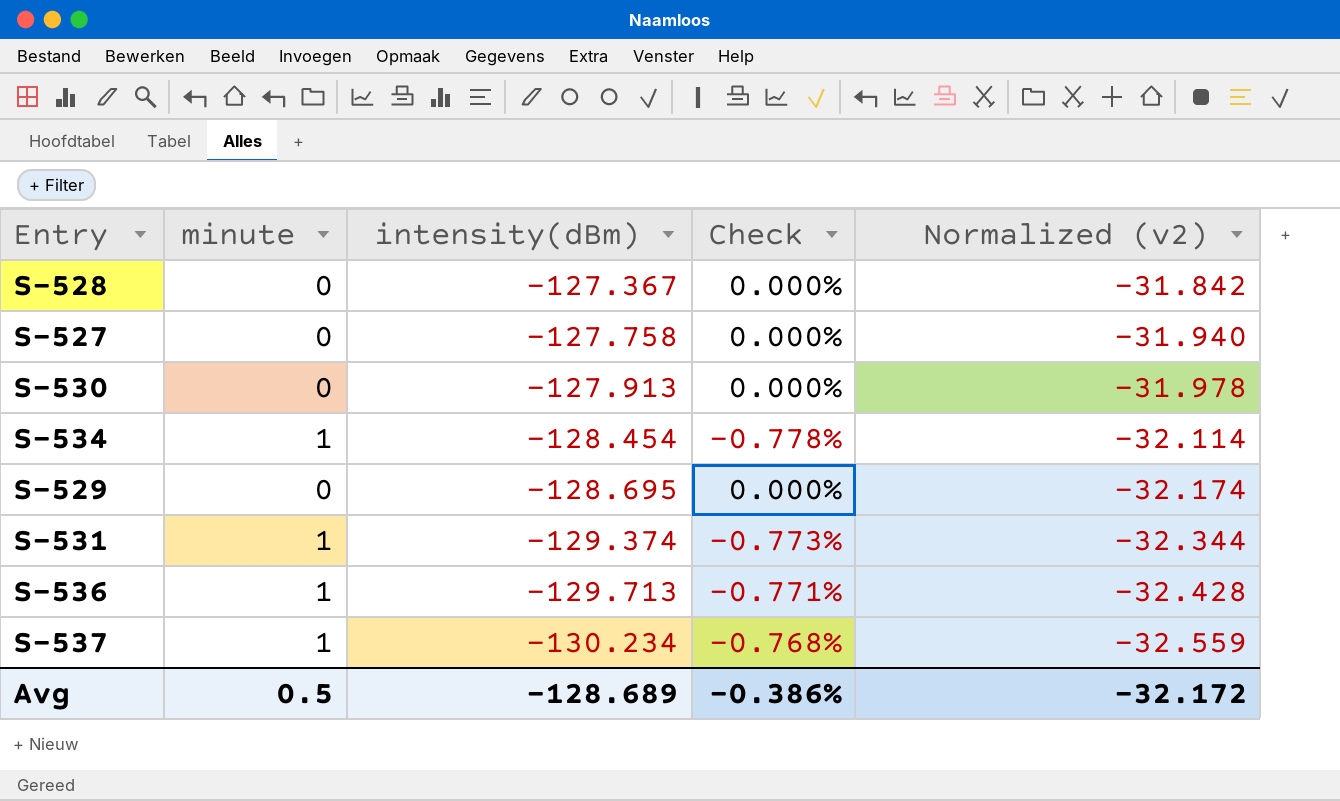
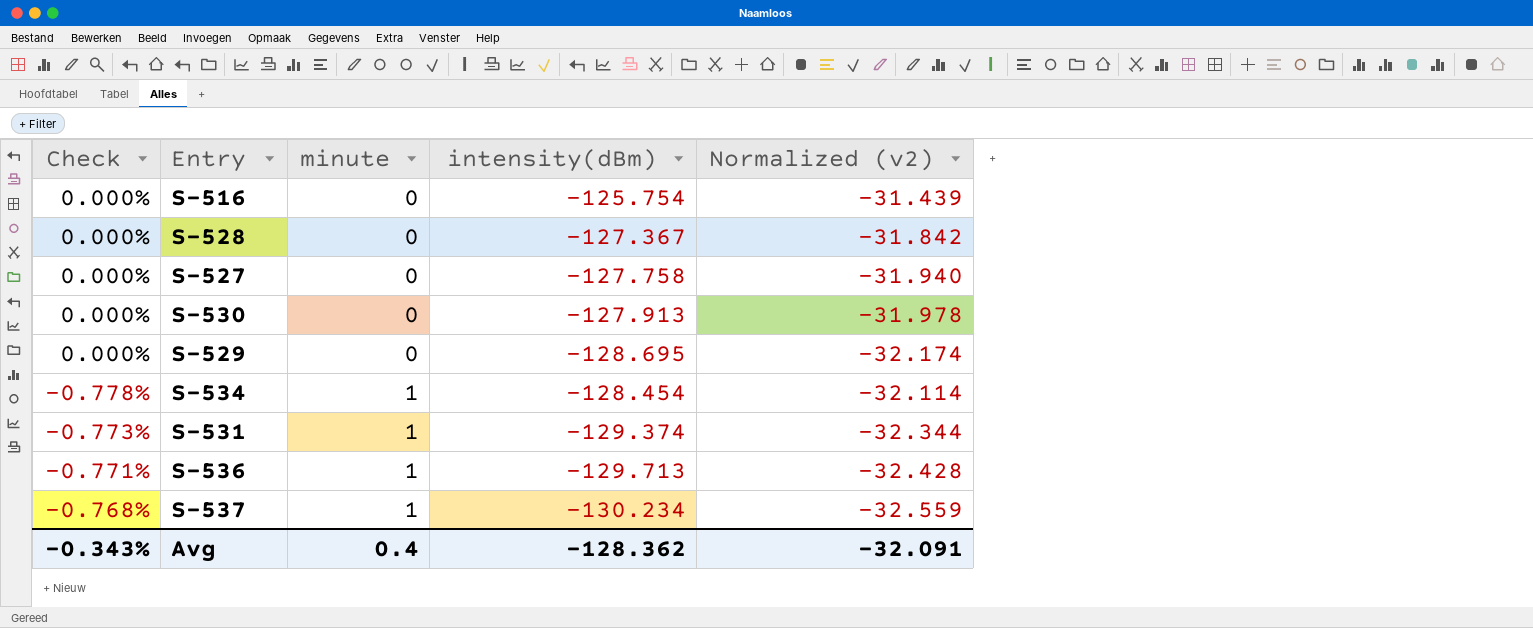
row order: intensity(dBm) descending -> minute ascending
column Check | position: 4 -> 1
row S-516: none -> 0.000% | 0 | -125.754 | -31.439
Avg | Check: -0.386% -> -0.343%
Avg | minute: 0.5 -> 0.4
Avg | intensity(dBm): -128.689 -> -128.362
Avg | Normalized (v2): -32.172 -> -32.091

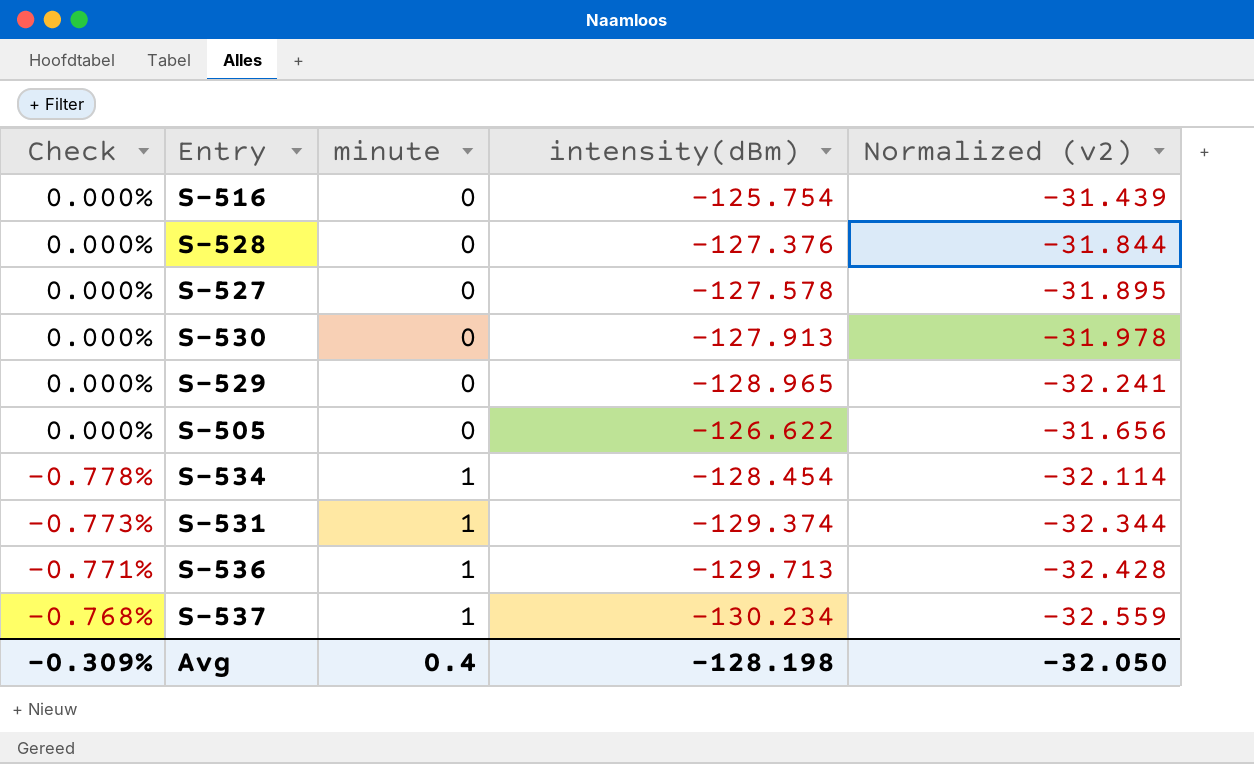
S-528 | intensity(dBm): -127.367 -> -127.376
S-528 | Normalized (v2): -31.842 -> -31.844
S-527 | intensity(dBm): -127.758 -> -127.578
S-527 | Normalized (v2): -31.940 -> -31.895
S-529 | intensity(dBm): -128.695 -> -128.965
S-529 | Normalized (v2): -32.174 -> -32.241
row S-505: none -> 0.000% | 0 | -126.622 | -31.656
Avg | Check: -0.343% -> -0.309%
Avg | intensity(dBm): -128.362 -> -128.198
Avg | Normalized (v2): -32.091 -> -32.050

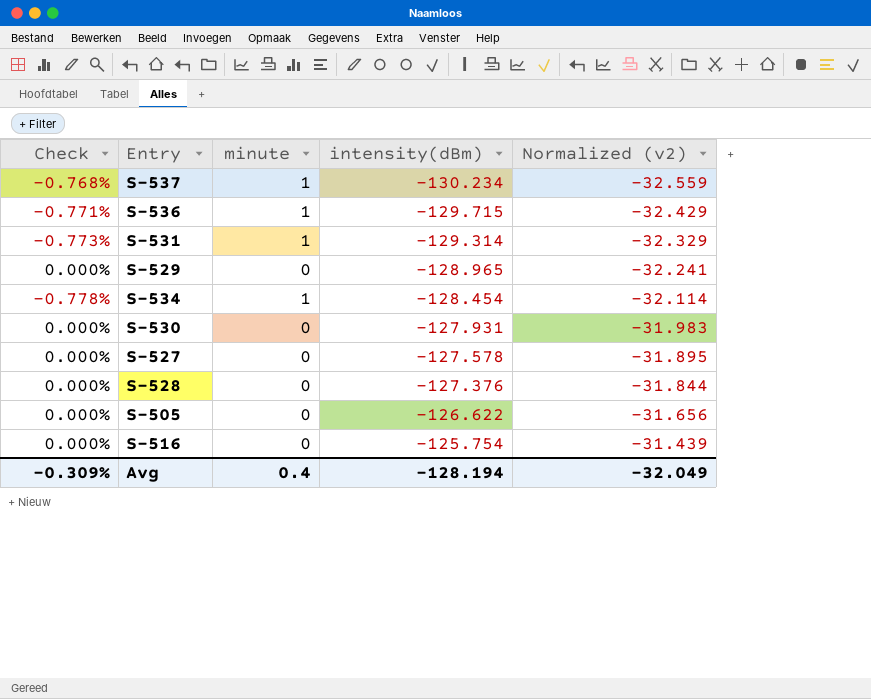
row order: minute ascending -> intensity(dBm) ascending
S-536 | intensity(dBm): -129.713 -> -129.715
S-536 | Normalized (v2): -32.428 -> -32.429
S-531 | intensity(dBm): -129.374 -> -129.314
S-531 | Normalized (v2): -32.344 -> -32.329
S-530 | intensity(dBm): -127.913 -> -127.931
S-530 | Normalized (v2): -31.978 -> -31.983
Avg | intensity(dBm): -128.198 -> -128.194
Avg | Normalized (v2): -32.050 -> -32.049

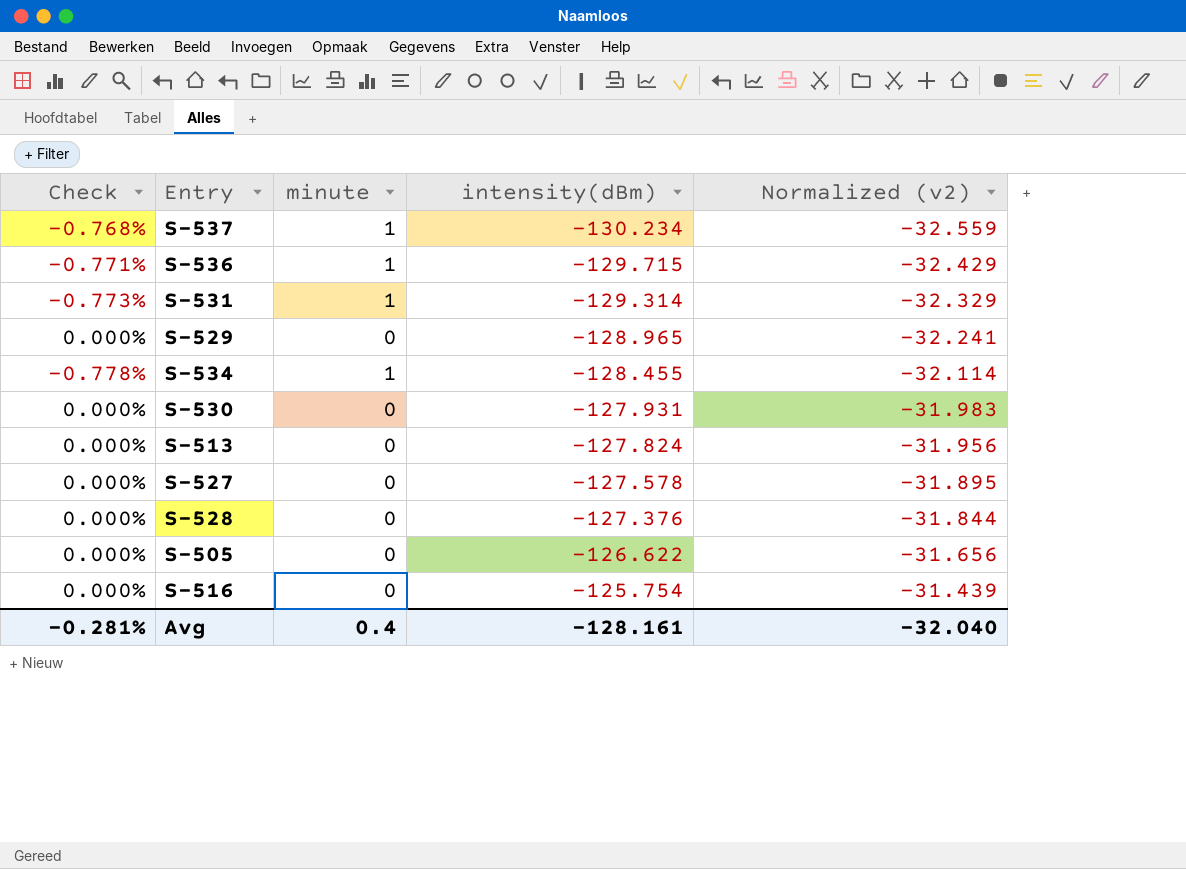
S-534 | intensity(dBm): -128.454 -> -128.455
row S-513: none -> 0.000% | 0 | -127.824 | -31.956
Avg | Check: -0.309% -> -0.281%
Avg | intensity(dBm): -128.194 -> -128.161
Avg | Normalized (v2): -32.049 -> -32.040

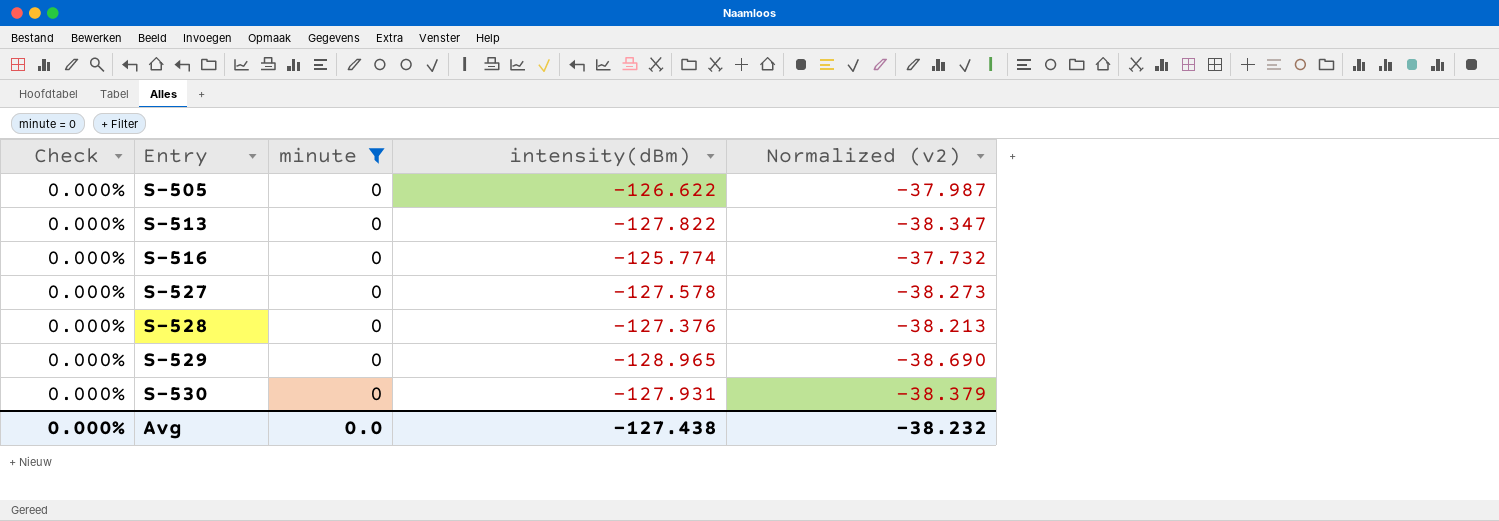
filter: none -> minute = 0
row order: intensity(dBm) ascending -> Entry ascending
column Normalized (v2) | formula: [intensity(dBm)] * 0.25 -> [intensity(dBm)] * 0.3
S-513 | intensity(dBm): -127.824 -> -127.822
S-516 | intensity(dBm): -125.754 -> -125.774
Avg | Check: -0.281% -> 0.000%
Avg | minute: 0.4 -> 0.0
Avg | intensity(dBm): -128.161 -> -127.438
Avg | Normalized (v2): -32.040 -> -38.232

